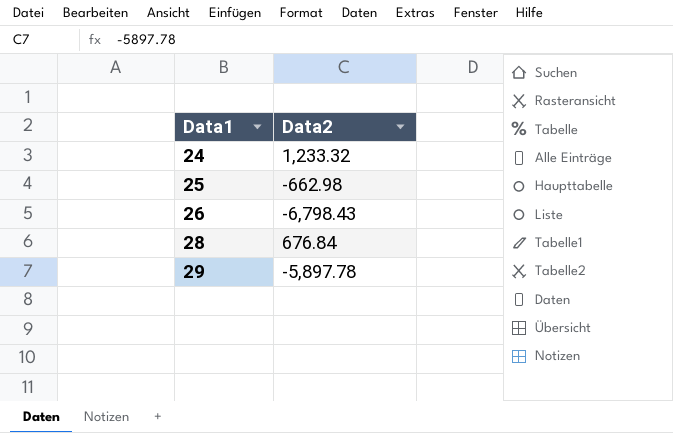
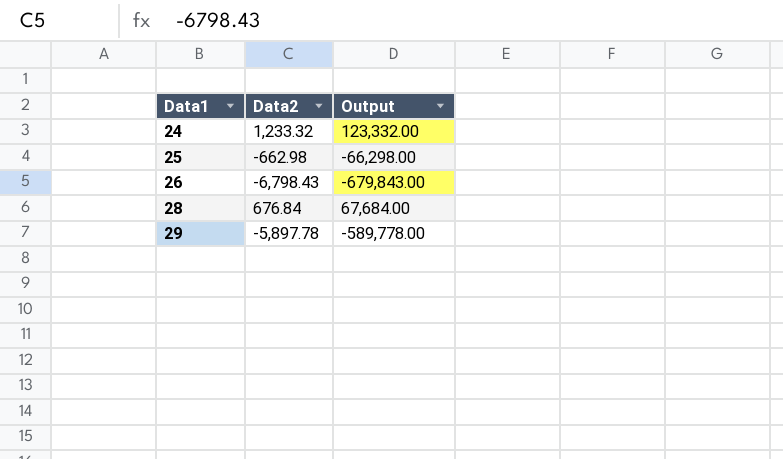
column Output | formula: none -> [Data2] * 100

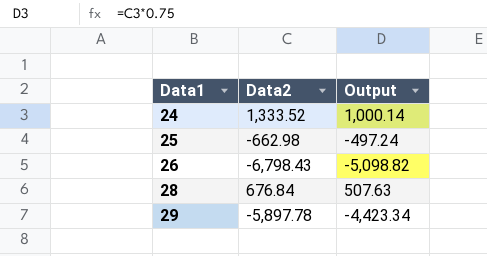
column Output | formula: [Data2] * 100 -> [Data2] * 0.75
24 | Data2: 1,233.32 -> 1,333.52

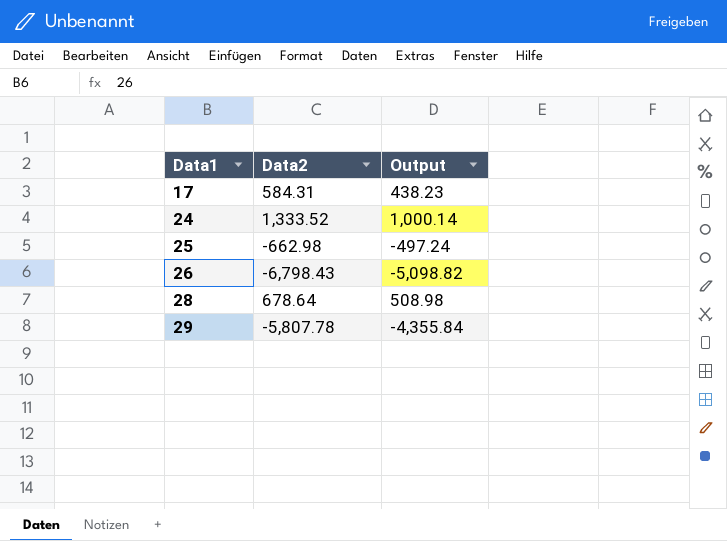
row 17: none -> 584.31 | 438.23
28 | Data2: 676.84 -> 678.64
28 | Output: 507.63 -> 508.98
29 | Data2: -5,897.78 -> -5,807.78
29 | Output: -4,423.34 -> -4,355.84

